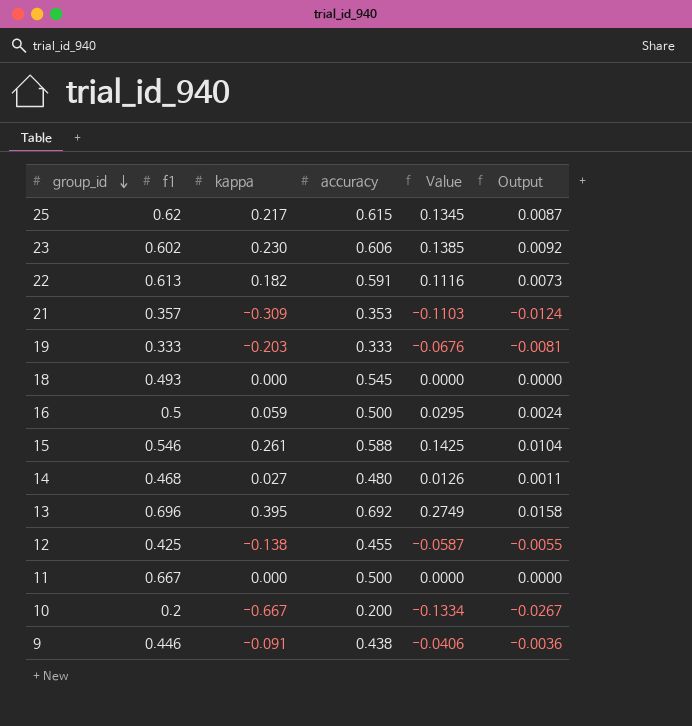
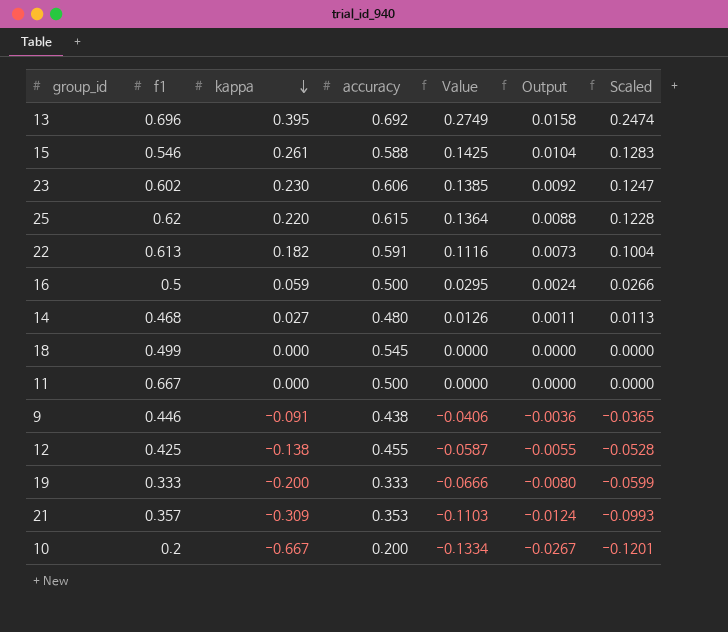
row order: group_id descending -> kappa descending
column Scaled | formula: none -> [Value] * 0.9
25 | kappa: 0.217 -> 0.220
25 | Value: 0.1345 -> 0.1364
25 | Output: 0.0087 -> 0.0088
18 | f1: 0.493 -> 0.499
19 | kappa: -0.203 -> -0.200
19 | Value: -0.0676 -> -0.0666
19 | Output: -0.0081 -> -0.0080

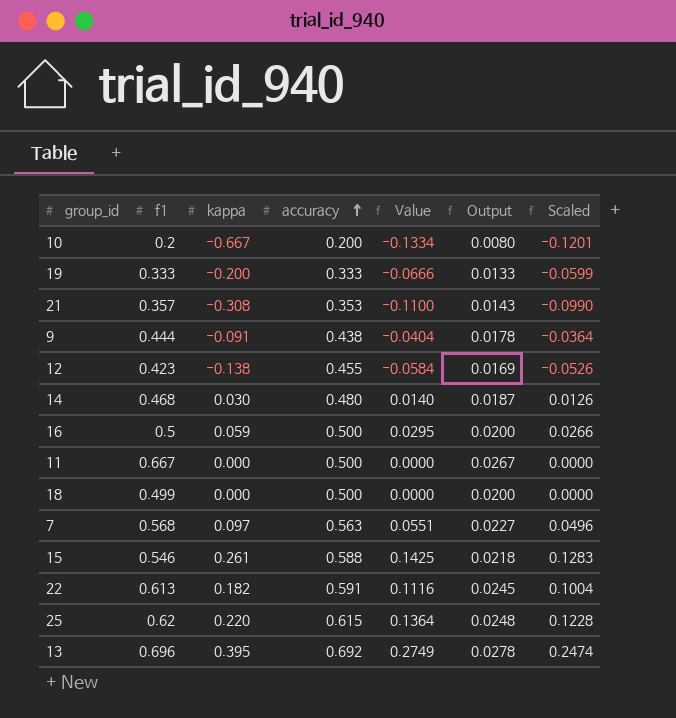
row order: kappa descending -> accuracy ascending
column Output | formula: [kappa] * 0.04 -> [f1] * 0.04
row 23: 0.602 | 0.230 | 0.606 | 0.1385 | 0.0092 | 0.1247 -> none
21 | kappa: -0.309 -> -0.308
21 | Value: -0.1103 -> -0.1100
21 | Scaled: -0.0993 -> -0.0990
9 | f1: 0.446 -> 0.444
9 | Value: -0.0406 -> -0.0404
9 | Scaled: -0.0365 -> -0.0364
12 | f1: 0.425 -> 0.423
12 | Value: -0.0587 -> -0.0584
12 | Scaled: -0.0528 -> -0.0526
14 | kappa: 0.027 -> 0.030
14 | Value: 0.0126 -> 0.0140
14 | Scaled: 0.0113 -> 0.0126
18 | accuracy: 0.545 -> 0.500
row 7: none -> 0.568 | 0.097 | 0.563 | 0.0551 | 0.0227 | 0.0496

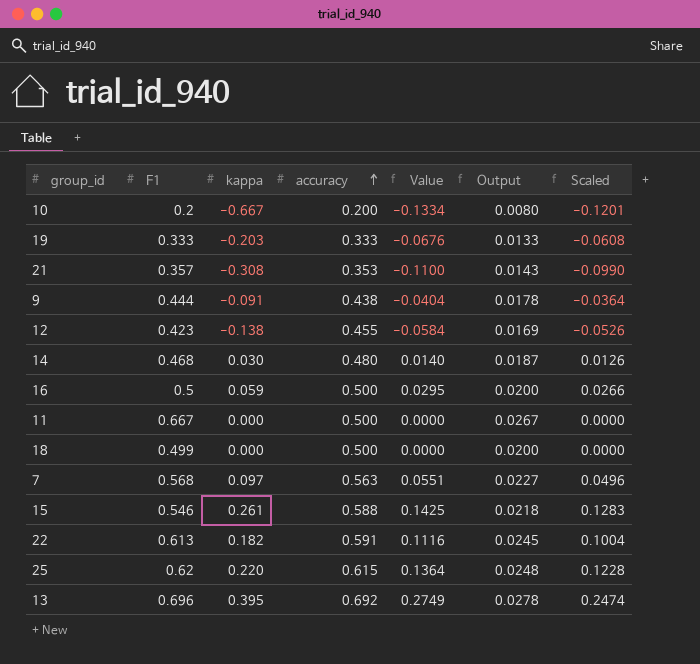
column name: f1 -> F1
19 | kappa: -0.200 -> -0.203
19 | Value: -0.0666 -> -0.0676
19 | Scaled: -0.0599 -> -0.0608

